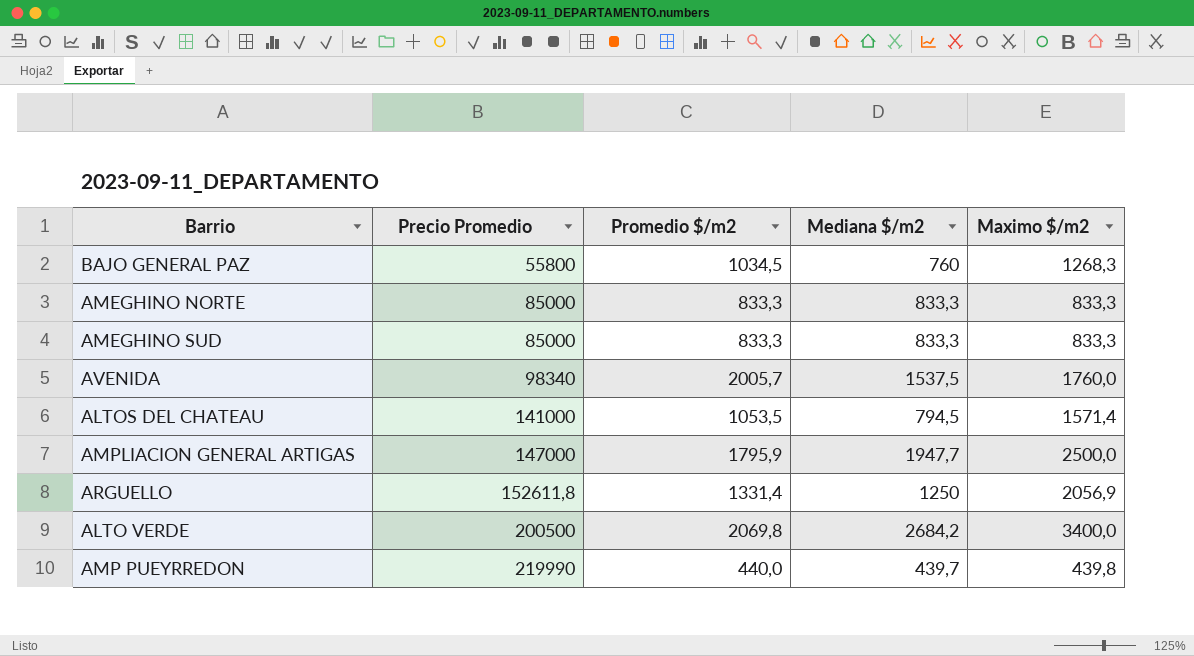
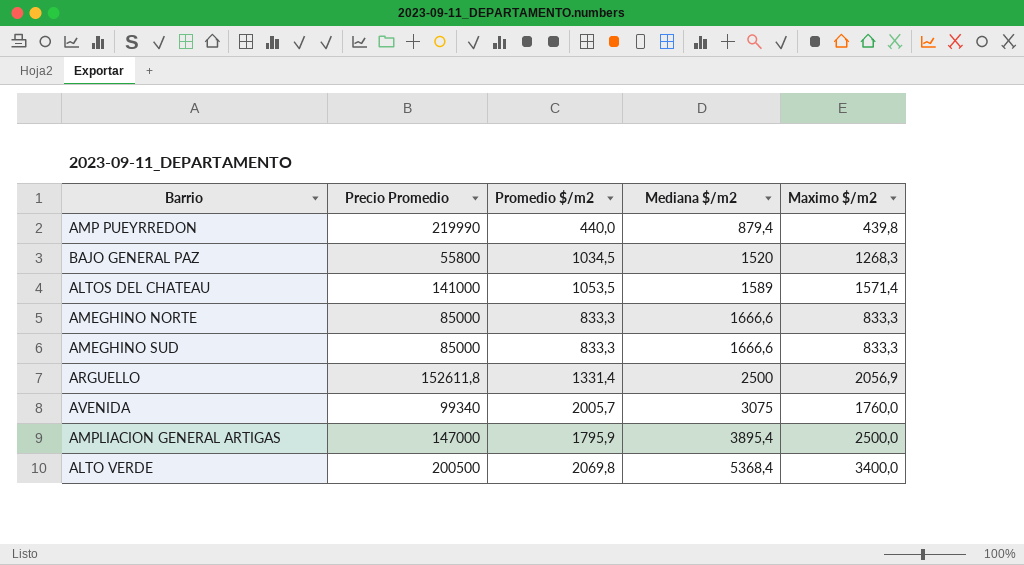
row order: Precio Promedio ascending -> Mediana $/m2 ascending
AMP PUEYRREDON | Mediana $/m2: 439,7 -> 879,4
BAJO GENERAL PAZ | Mediana $/m2: 760 -> 1520
ALTOS DEL CHATEAU | Mediana $/m2: 794,5 -> 1589
AMEGHINO NORTE | Mediana $/m2: 833,3 -> 1666,6
AMEGHINO SUD | Mediana $/m2: 833,3 -> 1666,6
ARGUELLO | Mediana $/m2: 1250 -> 2500
AVENIDA | Precio Promedio: 98340 -> 99340
AVENIDA | Mediana $/m2: 1537,5 -> 3075
AMPLIACION GENERAL ARTIGAS | Mediana $/m2: 1947,7 -> 3895,4
ALTO VERDE | Mediana $/m2: 2684,2 -> 5368,4

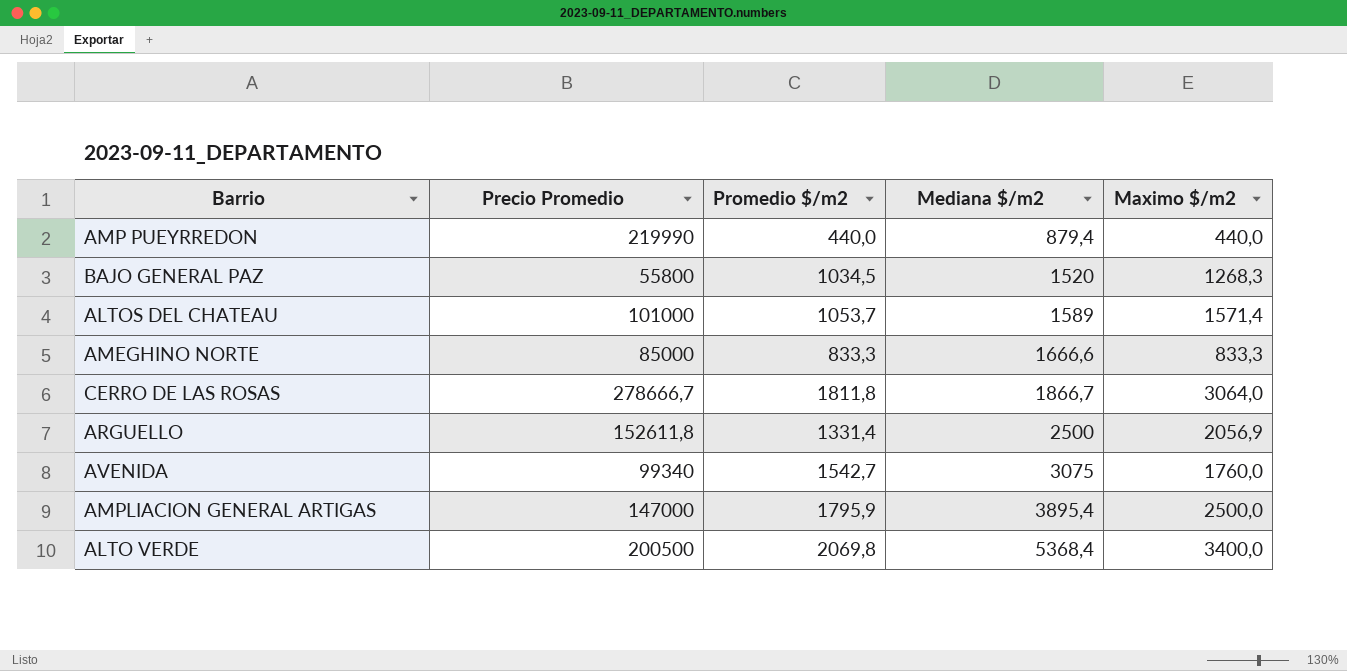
row AMEGHINO SUD: 85000 | 833,3 | 1666,6 | 833,3 -> none
AMP PUEYRREDON | Maximo $/m2: 439,8 -> 440,0
ALTOS DEL CHATEAU | Precio Promedio: 141000 -> 101000
ALTOS DEL CHATEAU | Promedio $/m2: 1053,5 -> 1053,7
row CERRO DE LAS ROSAS: none -> 278666,7 | 1811,8 | 1866,7 | 3064,0
AVENIDA | Promedio $/m2: 2005,7 -> 1542,7

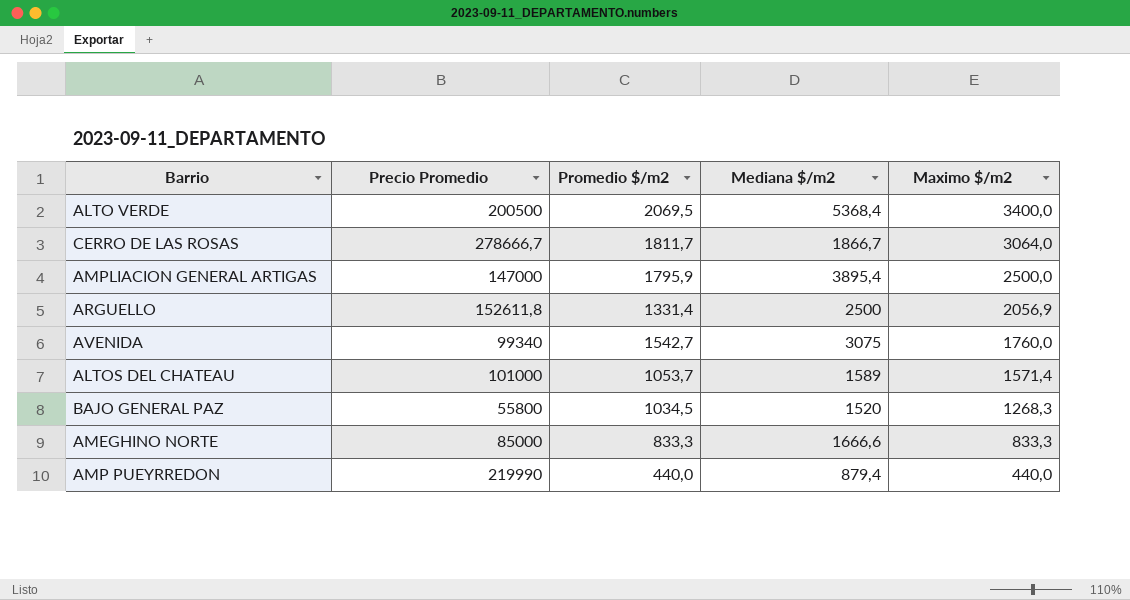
row order: Mediana $/m2 ascending -> Maximo $/m2 descending
ALTO VERDE | Promedio $/m2: 2069,8 -> 2069,5
CERRO DE LAS ROSAS | Promedio $/m2: 1811,8 -> 1811,7

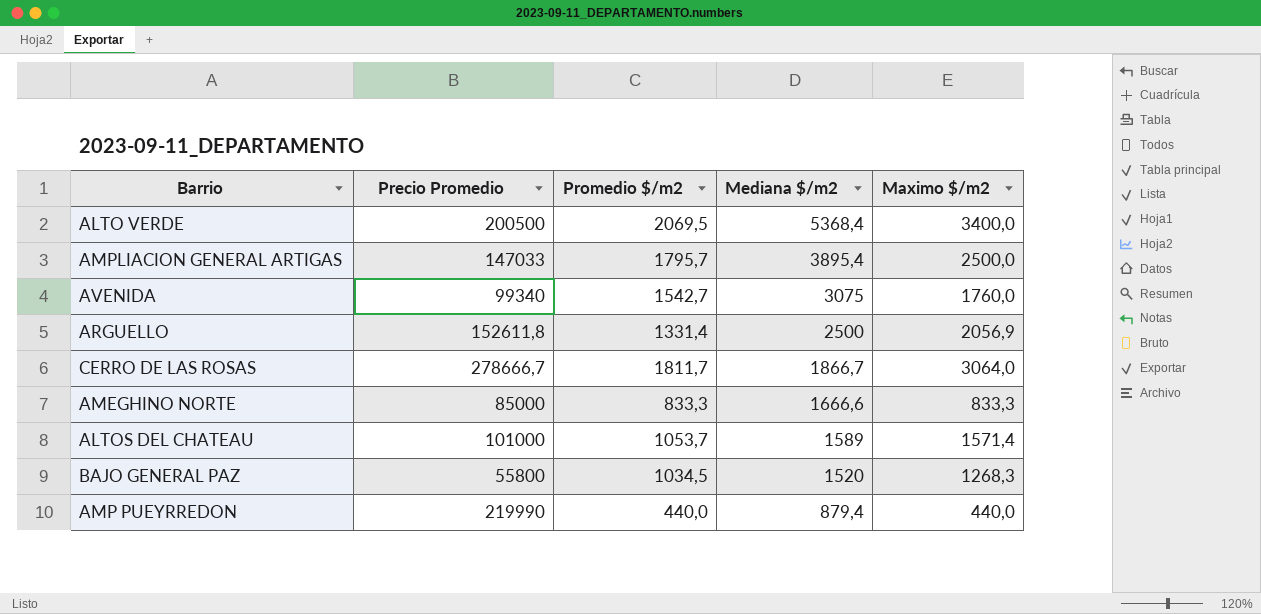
row order: Maximo $/m2 descending -> Mediana $/m2 descending
AMPLIACION GENERAL ARTIGAS | Precio Promedio: 147000 -> 147033
AMPLIACION GENERAL ARTIGAS | Promedio $/m2: 1795,9 -> 1795,7

